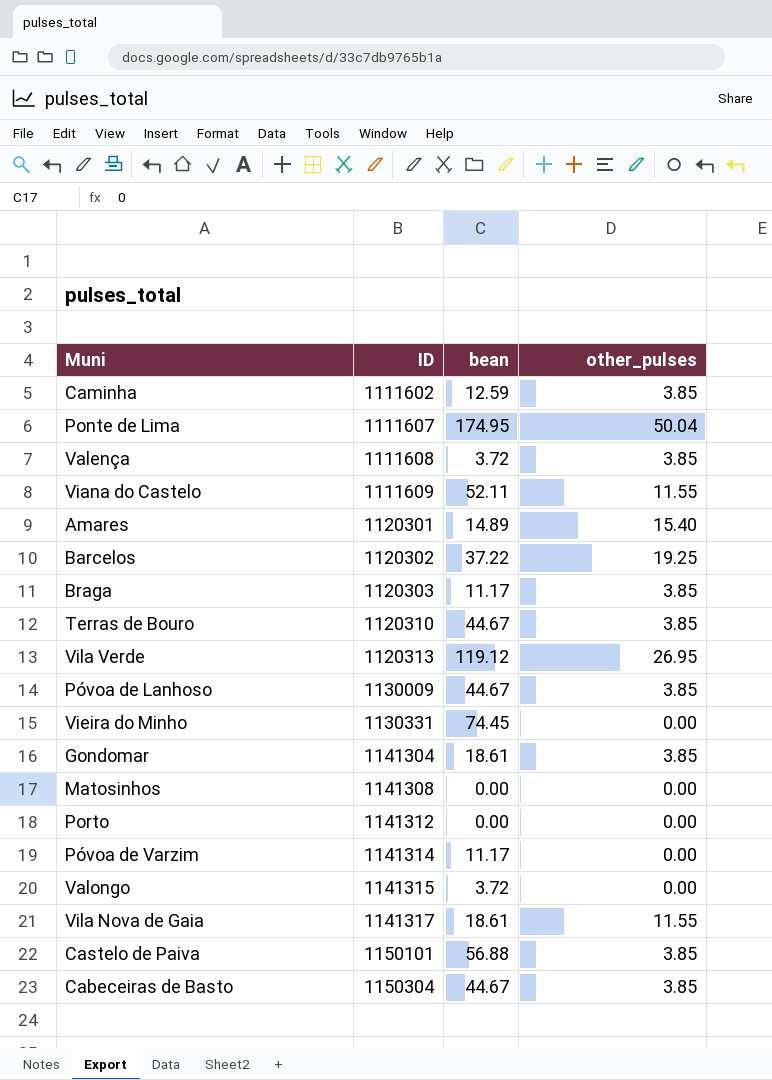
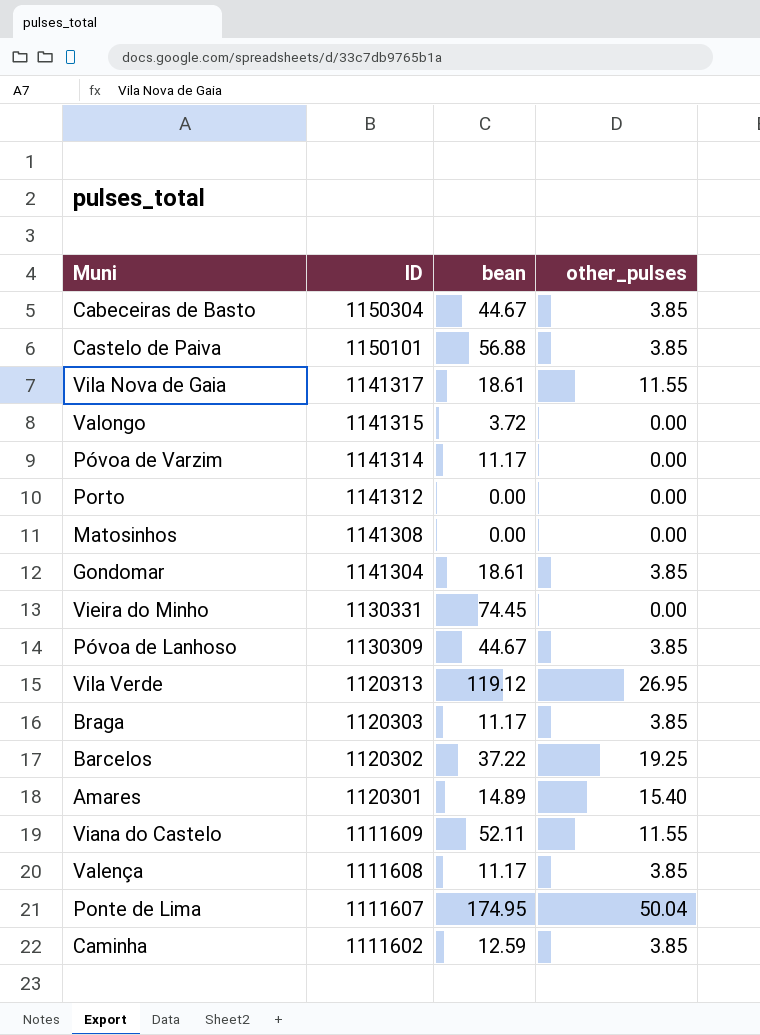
row order: ID ascending -> ID descending
row Terras de Bouro: 1120310 | 44.67 | 3.85 -> none
Póvoa de Lanhoso | ID: 1130009 -> 1130309
Valença | bean: 3.72 -> 11.17

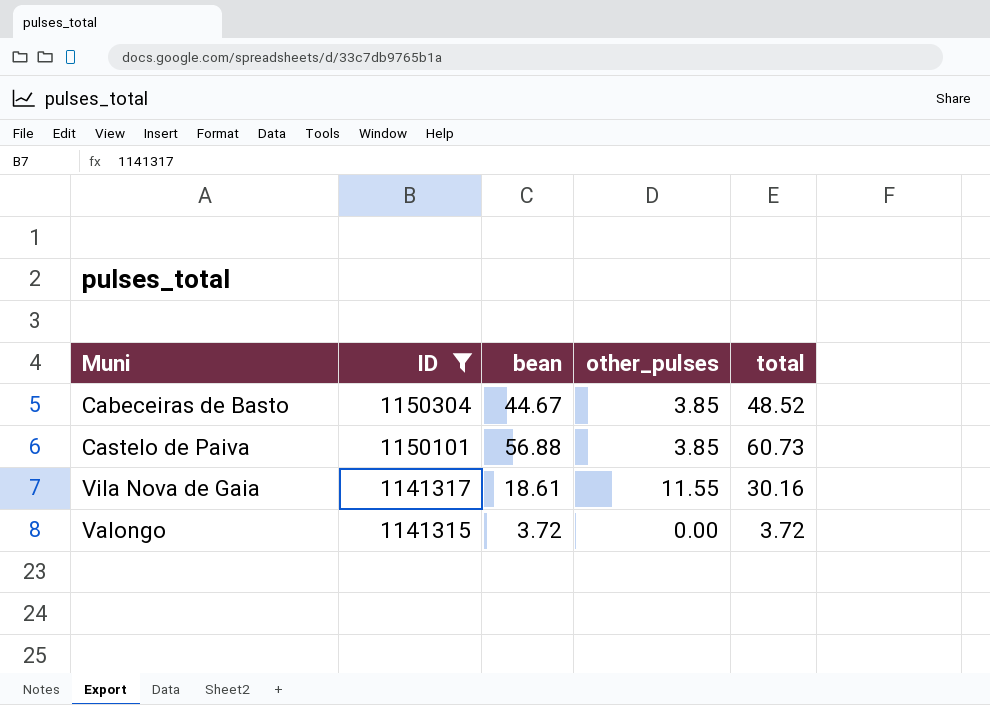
filter: none -> ID >= 1141315
column total | formula: none -> [bean] + [other_pulses]

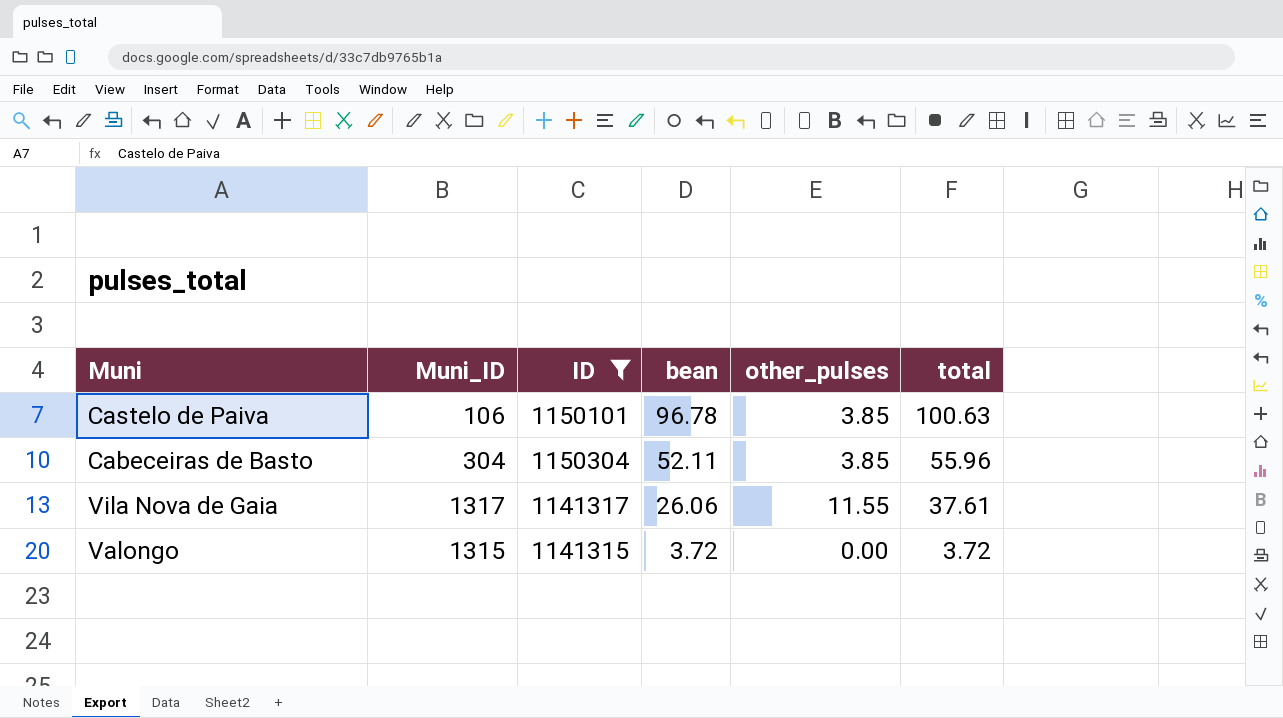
row order: ID descending -> bean descending
column Muni_ID | position: none -> 2
Castelo de Paiva | bean: 56.88 -> 96.78
Castelo de Paiva | total: 60.73 -> 100.63
Cabeceiras de Basto | bean: 44.67 -> 52.11
Cabeceiras de Basto | total: 48.52 -> 55.96
Vila Nova de Gaia | bean: 18.61 -> 26.06
Vila Nova de Gaia | total: 30.16 -> 37.61

